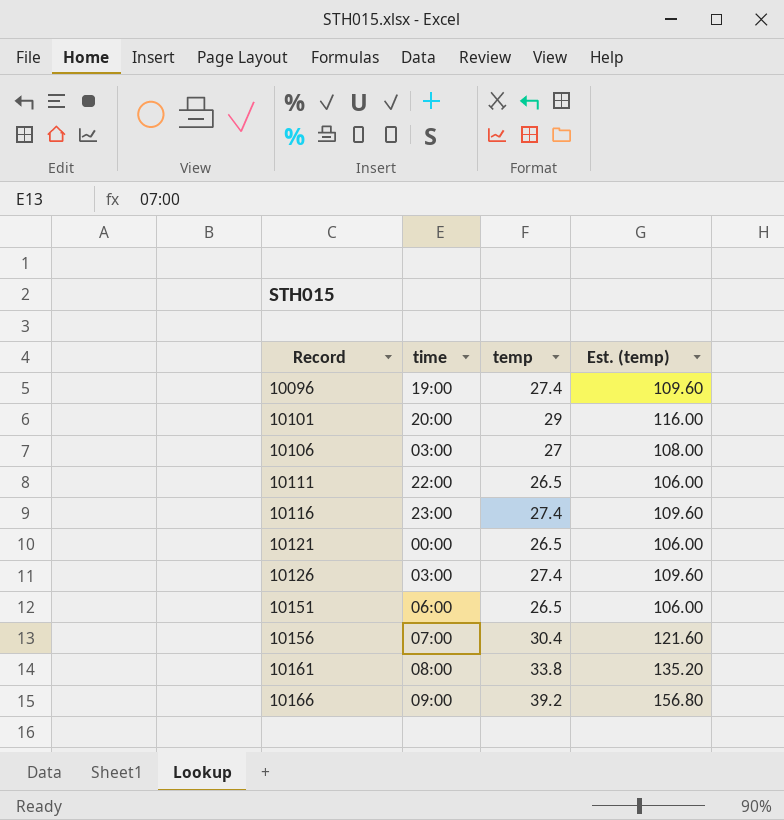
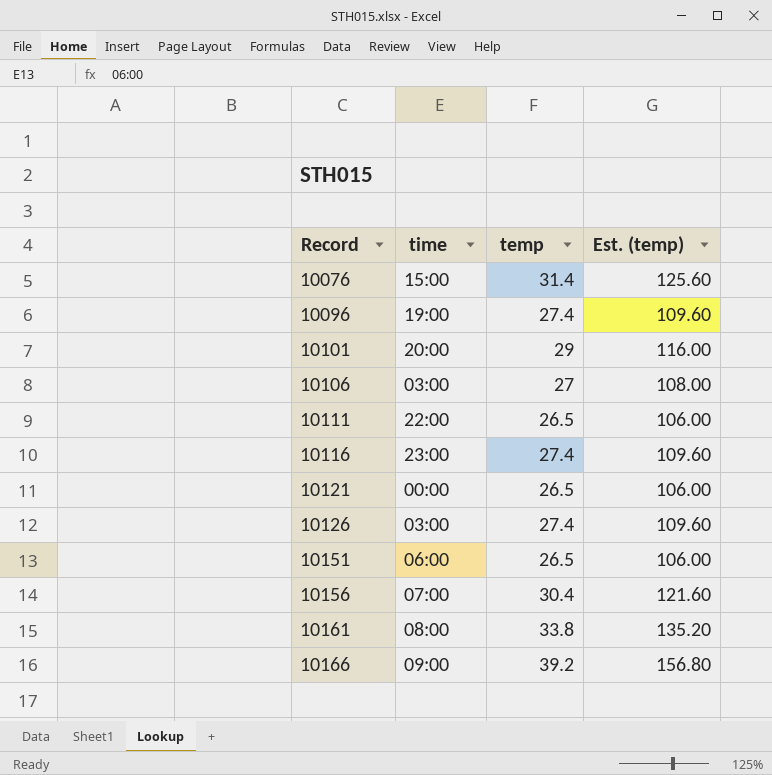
row 10076: none -> 15:00 | 31.4 | 125.60

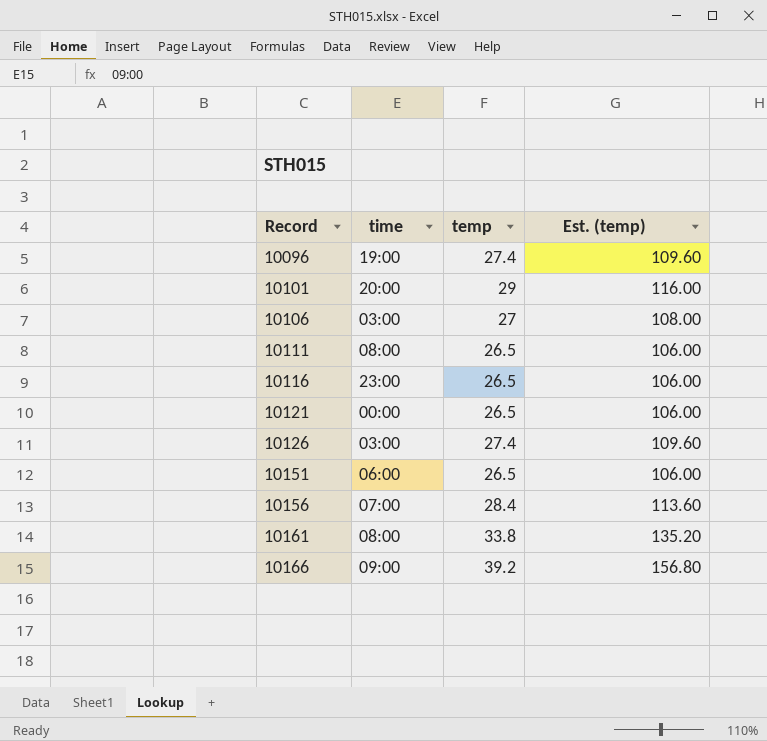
row 10076: 15:00 | 31.4 | 125.60 -> none
10111 | time: 22:00 -> 08:00
10116 | temp: 27.4 -> 26.5
10116 | Est. (temp): 109.60 -> 106.00
10156 | temp: 30.4 -> 28.4
10156 | Est. (temp): 121.60 -> 113.60

